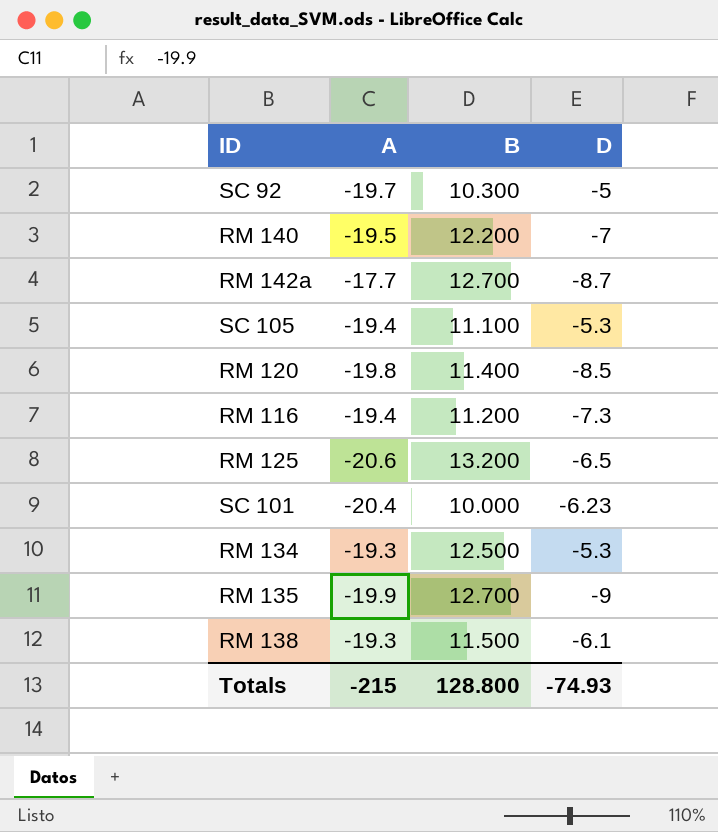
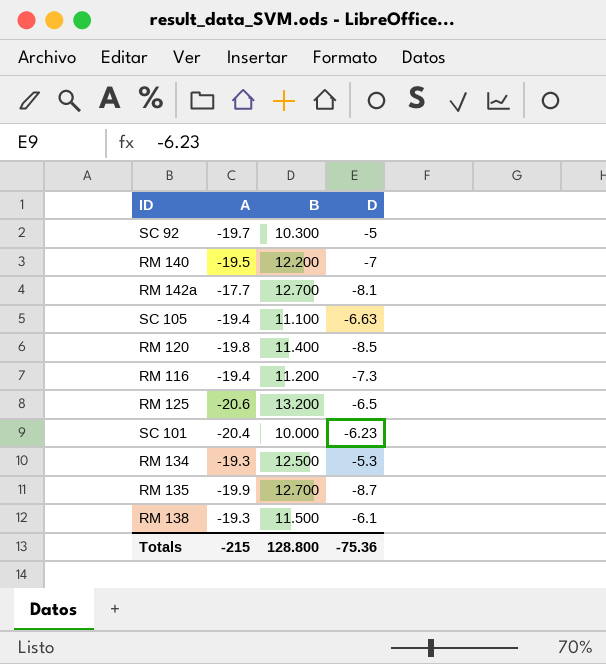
RM 142a | D: -8.7 -> -8.1
SC 105 | D: -5.3 -> -6.63
RM 135 | D: -9 -> -8.7
Totals | D: -74.93 -> -75.36

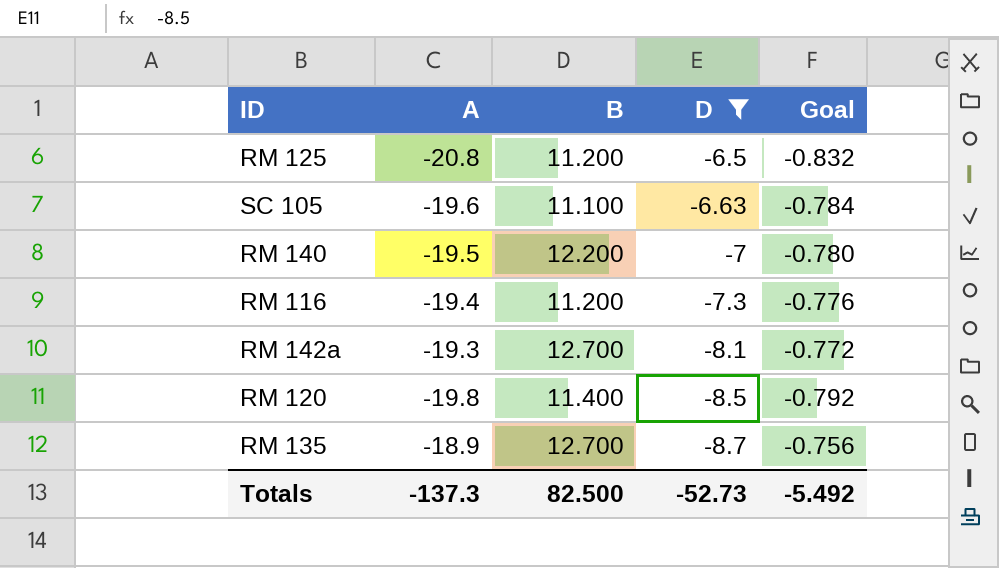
filter: none -> D <= -6.5
row order: none -> D descending
column Goal | formula: none -> [A] * 0.04
RM 125 | A: -20.6 -> -20.8
RM 125 | B: 13.200 -> 11.200
SC 105 | A: -19.4 -> -19.6
RM 142a | A: -17.7 -> -19.3
RM 135 | A: -19.9 -> -18.9
Totals | A: -215 -> -137.3
Totals | B: 128.800 -> 82.500
Totals | D: -75.36 -> -52.73

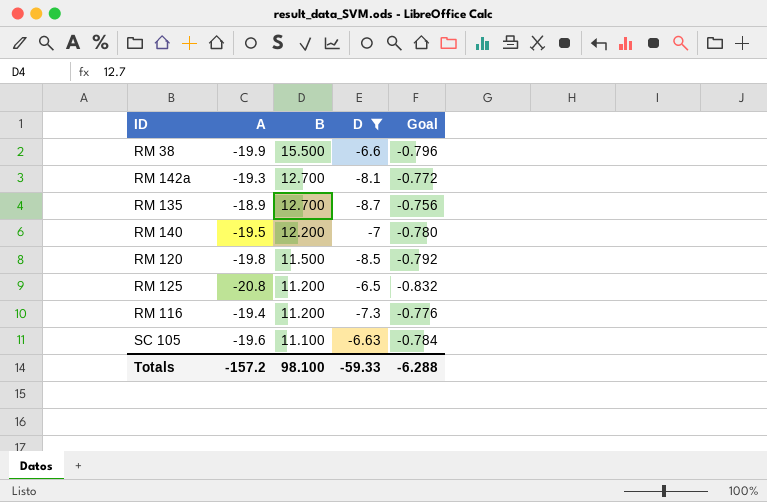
row order: D descending -> B descending
row RM 38: none -> -19.9 | 15.500 | -6.6 | -0.796
RM 120 | B: 11.400 -> 11.500
Totals | A: -137.3 -> -157.2
Totals | B: 82.500 -> 98.100
Totals | D: -52.73 -> -59.33
Totals | Goal: -5.492 -> -6.288

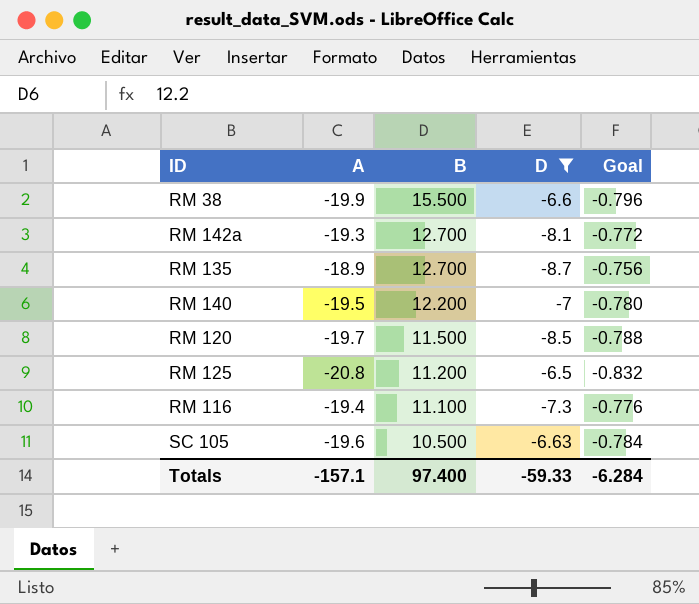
RM 120 | A: -19.8 -> -19.7
RM 120 | Goal: -0.792 -> -0.788
RM 116 | B: 11.200 -> 11.100
SC 105 | B: 11.100 -> 10.500
Totals | A: -157.2 -> -157.1
Totals | B: 98.100 -> 97.400
Totals | Goal: -6.288 -> -6.284

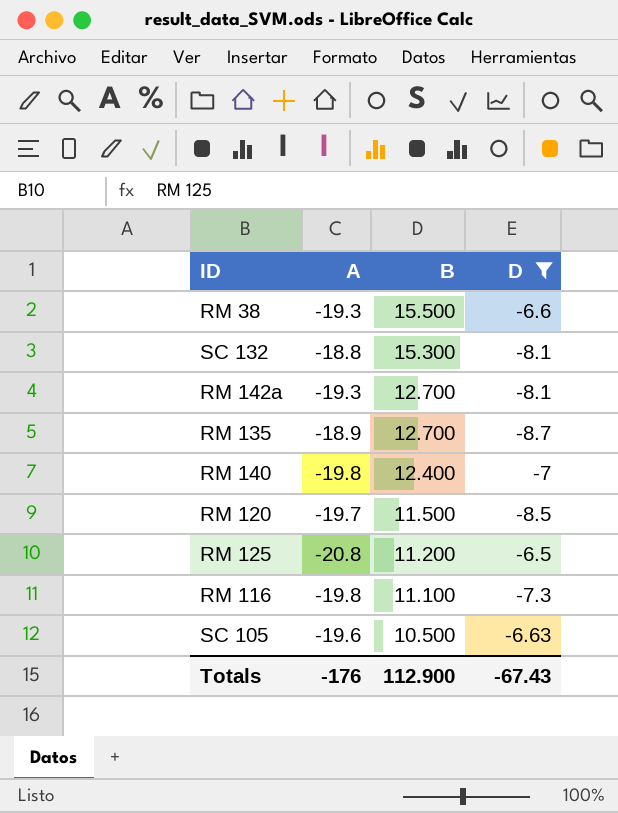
column Goal | formula: [A] * 0.04 -> none
RM 38 | A: -19.9 -> -19.3
row SC 132: none -> -18.8 | 15.300 | -8.1
RM 140 | A: -19.5 -> -19.8
RM 140 | B: 12.200 -> 12.400
RM 116 | A: -19.4 -> -19.8
Totals | A: -157.1 -> -176
Totals | B: 97.400 -> 112.900
Totals | D: -59.33 -> -67.43

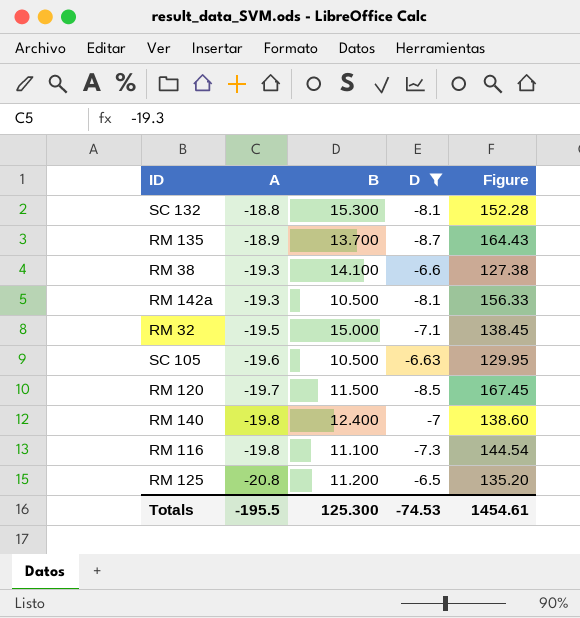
row order: B descending -> A descending
column Figure | formula: none -> [A] * [D]
RM 135 | B: 12.700 -> 13.700
RM 38 | B: 15.500 -> 14.100
RM 142a | B: 12.700 -> 10.500
row RM 32: none -> -19.5 | 15.000 | -7.1 | 138.45
Totals | A: -176 -> -195.5
Totals | B: 112.900 -> 125.300
Totals | D: -67.43 -> -74.53

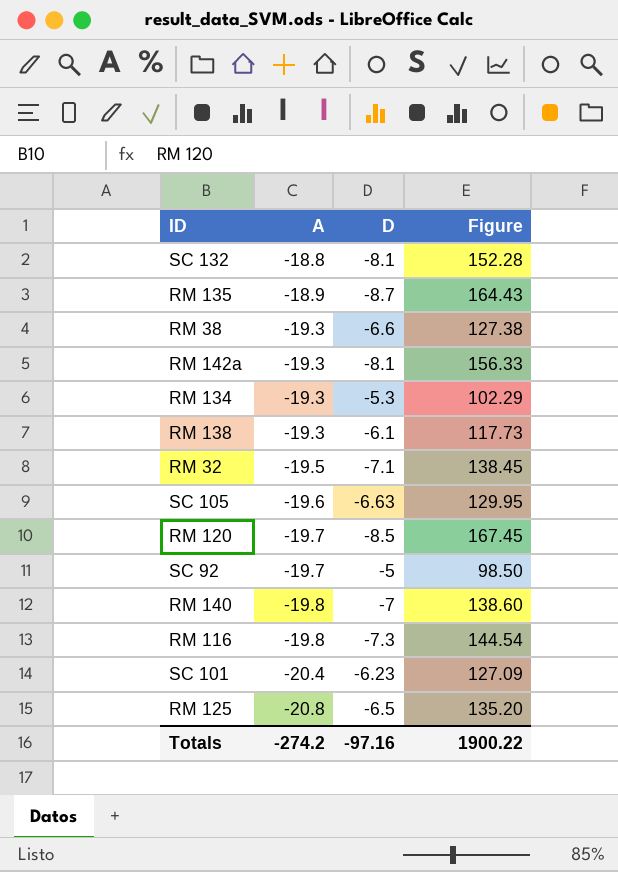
filter: D <= -6.5 -> none
column B | position: 3 -> none
Totals | A: -195.5 -> -274.2
Totals | D: -74.53 -> -97.16
Totals | Figure: 1454.61 -> 1900.22

